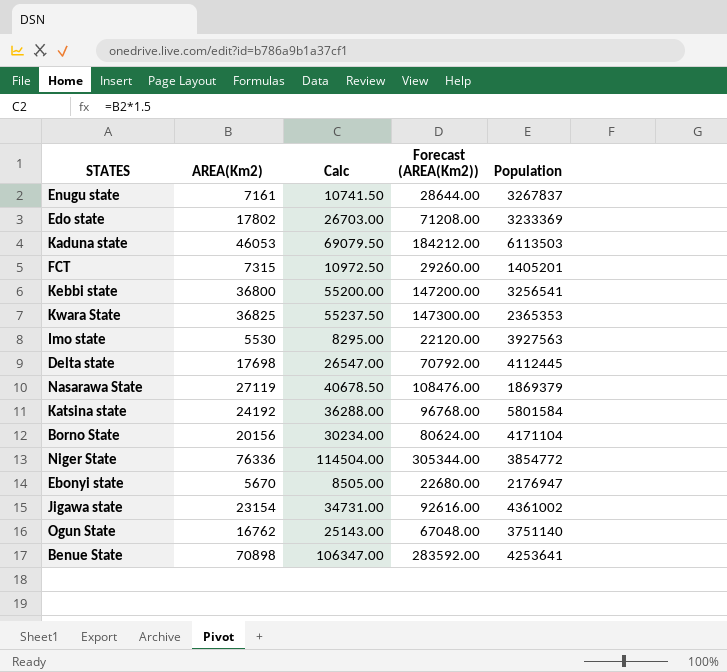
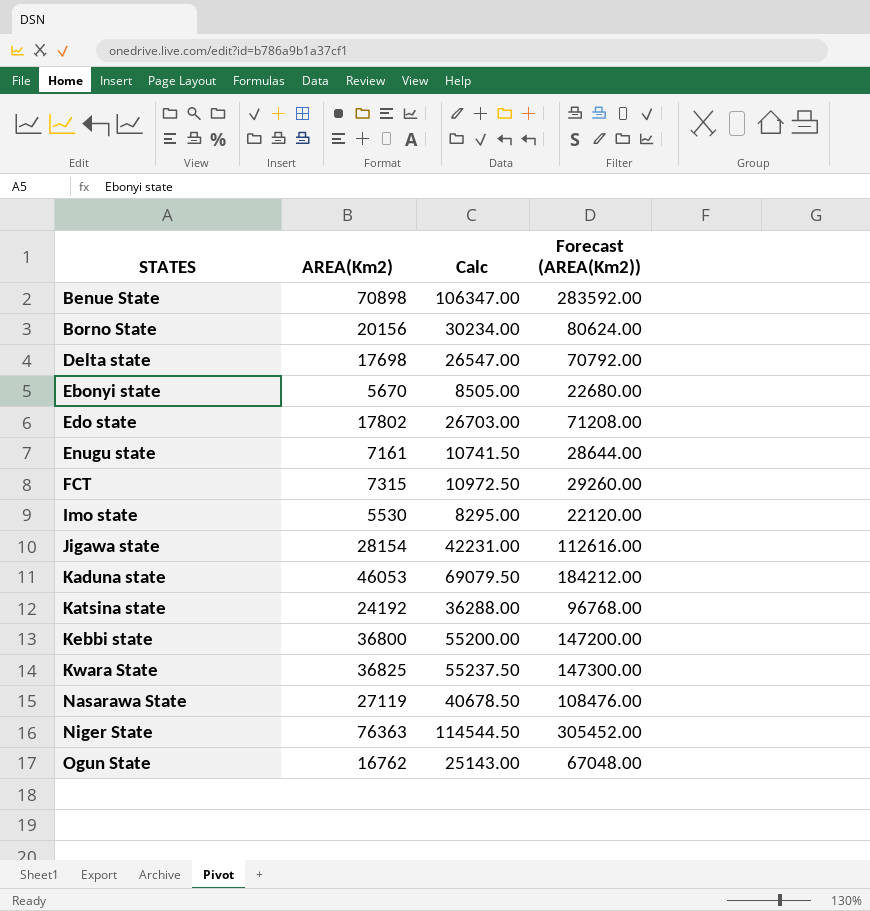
row order: none -> STATES ascending
column Population | position: 5 -> none
Jigawa state | AREA(Km2): 23154 -> 28154
Jigawa state | Calc: 34731.00 -> 42231.00
Jigawa state | Forecast (AREA(Km2)): 92616.00 -> 112616.00
Niger State | AREA(Km2): 76336 -> 76363
Niger State | Calc: 114504.00 -> 114544.50
Niger State | Forecast (AREA(Km2)): 305344.00 -> 305452.00

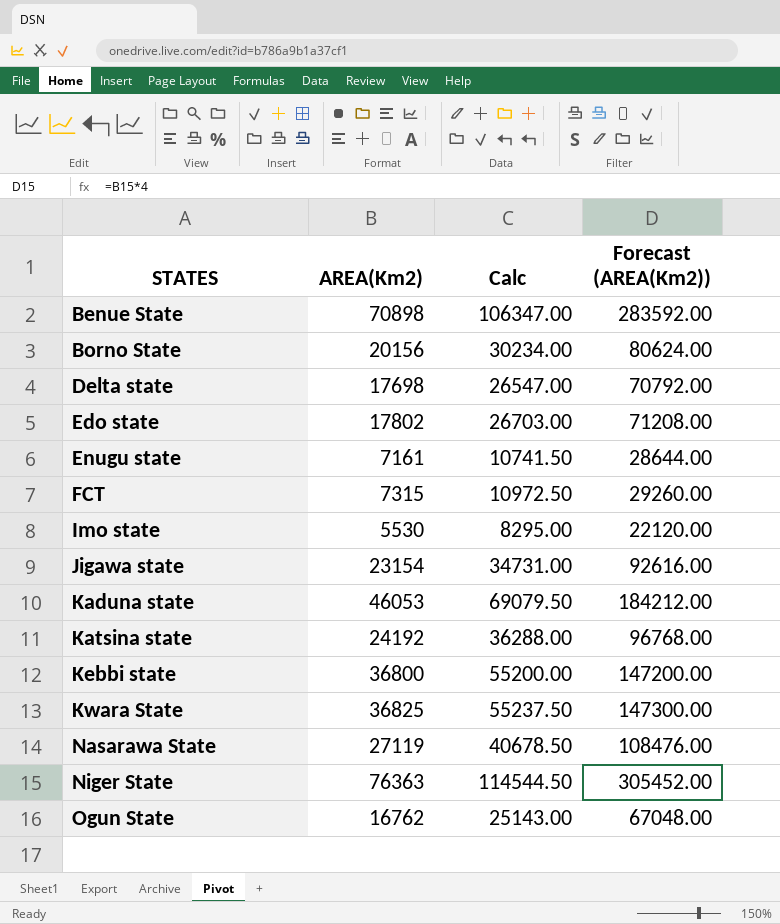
row Ebonyi state: 5670 | 8505.00 | 22680.00 -> none
Jigawa state | AREA(Km2): 28154 -> 23154
Jigawa state | Calc: 42231.00 -> 34731.00
Jigawa state | Forecast (AREA(Km2)): 112616.00 -> 92616.00

